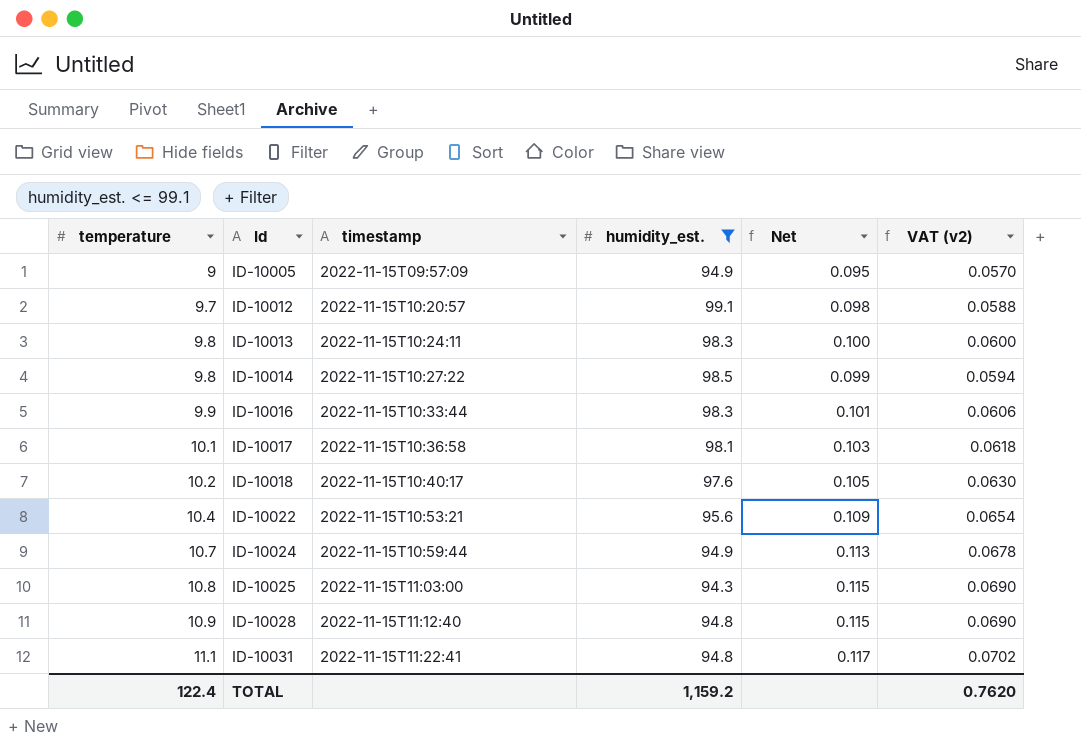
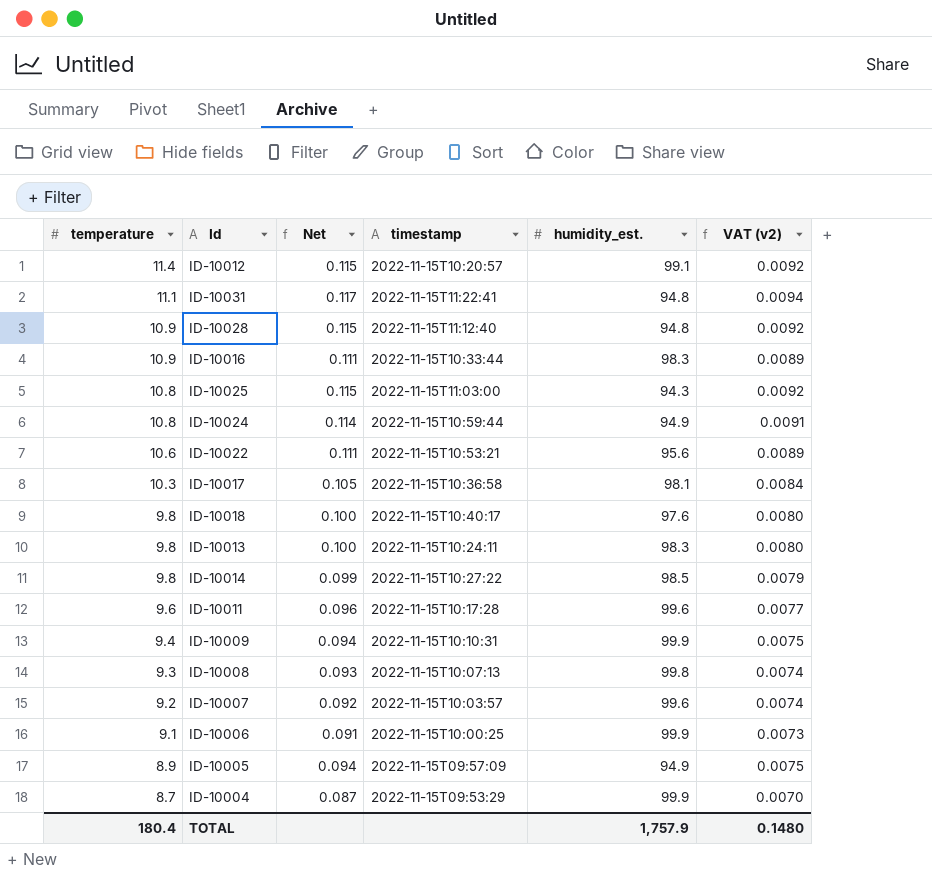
filter: humidity_est. <= 99.1 -> none
row order: temperature ascending -> temperature descending
column Net | position: 5 -> 3
column VAT (v2) | formula: [Net] * 0.6 -> [Net] * 0.08
ID-10012 | temperature: 9.7 -> 11.4
ID-10012 | Net: 0.098 -> 0.115
ID-10016 | temperature: 9.9 -> 10.9
ID-10016 | Net: 0.101 -> 0.111
ID-10024 | temperature: 10.7 -> 10.8
ID-10024 | Net: 0.113 -> 0.114
ID-10022 | temperature: 10.4 -> 10.6
ID-10022 | Net: 0.109 -> 0.111
ID-10017 | temperature: 10.1 -> 10.3
ID-10017 | Net: 0.103 -> 0.105
ID-10018 | temperature: 10.2 -> 9.8
ID-10018 | Net: 0.105 -> 0.100
ID-10005 | temperature: 9 -> 8.9
ID-10005 | Net: 0.095 -> 0.094
TOTAL | temperature: 122.4 -> 180.4
TOTAL | humidity_est.: 1,159.2 -> 1,757.9
TOTAL | VAT (v2): 0.7620 -> 0.1480

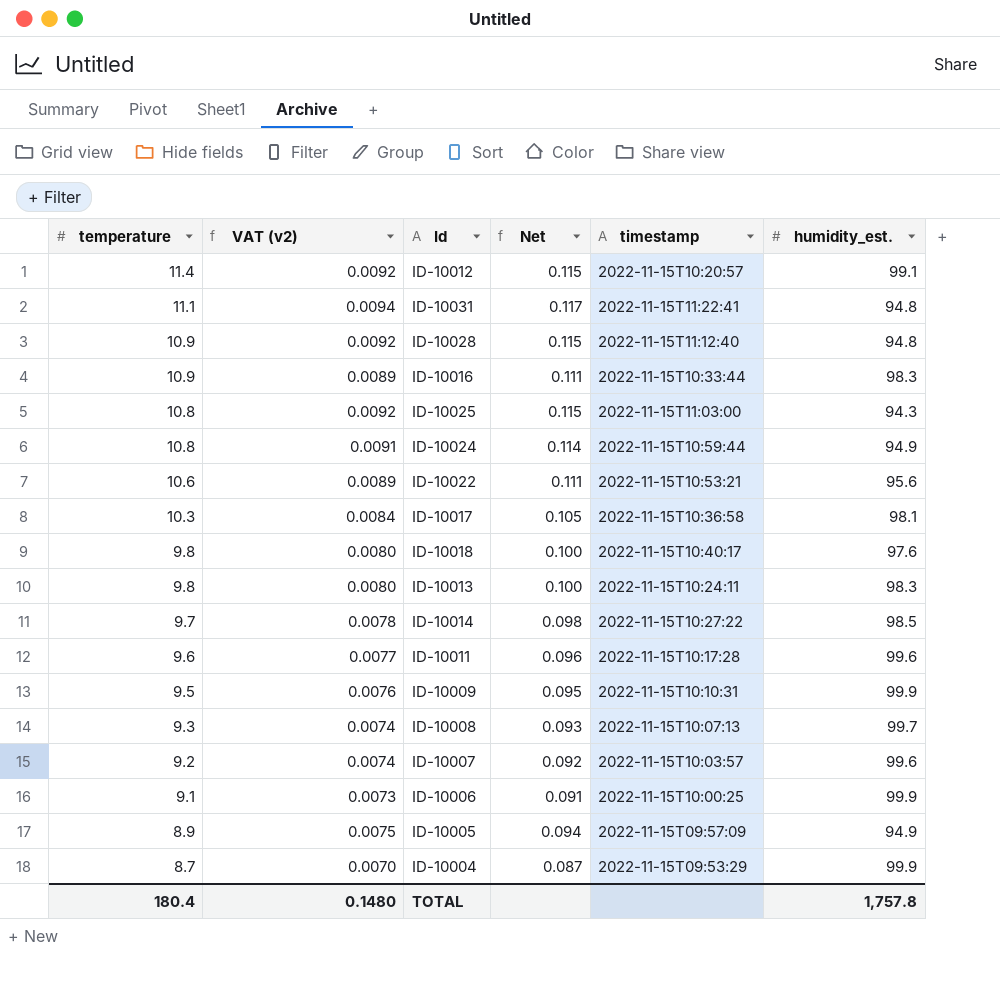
column VAT (v2) | position: 6 -> 2
ID-10014 | temperature: 9.8 -> 9.7
ID-10014 | VAT (v2): 0.0079 -> 0.0078
ID-10014 | Net: 0.099 -> 0.098
ID-10009 | temperature: 9.4 -> 9.5
ID-10009 | VAT (v2): 0.0075 -> 0.0076
ID-10009 | Net: 0.094 -> 0.095
ID-10008 | humidity_est.: 99.8 -> 99.7
TOTAL | humidity_est.: 1,757.9 -> 1,757.8

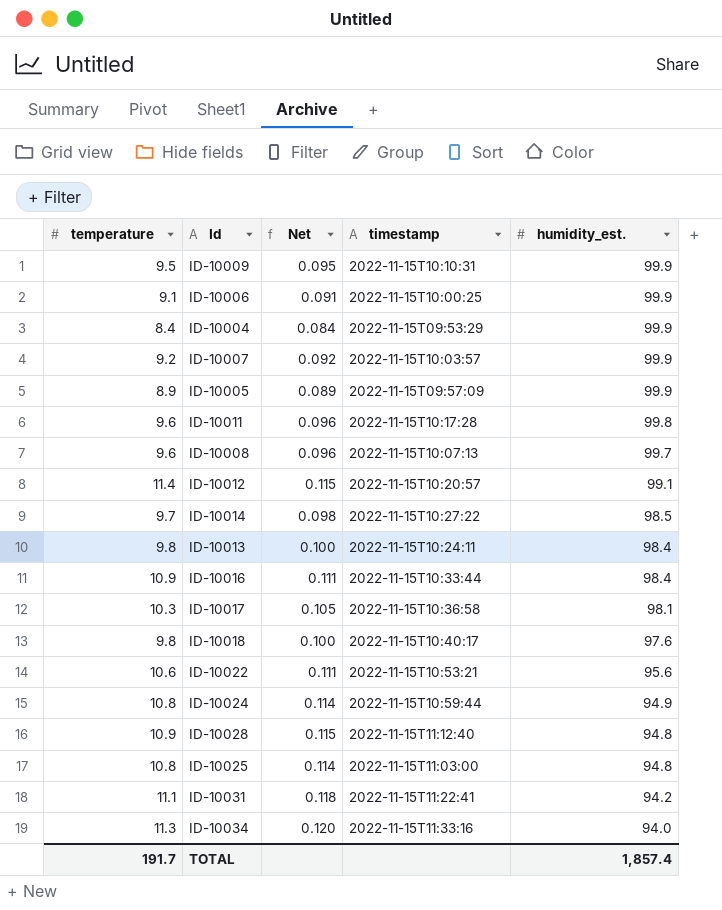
row order: temperature descending -> humidity_est. descending
column VAT (v2) | formula: [Net] * 0.08 -> none
ID-10004 | temperature: 8.7 -> 8.4
ID-10004 | Net: 0.087 -> 0.084
ID-10007 | humidity_est.: 99.6 -> 99.9
ID-10005 | Net: 0.094 -> 0.089
ID-10005 | humidity_est.: 94.9 -> 99.9
ID-10011 | humidity_est.: 99.6 -> 99.8
ID-10008 | temperature: 9.3 -> 9.6
ID-10008 | Net: 0.093 -> 0.096
ID-10013 | humidity_est.: 98.3 -> 98.4
ID-10016 | humidity_est.: 98.3 -> 98.4
ID-10025 | Net: 0.115 -> 0.114
ID-10025 | humidity_est.: 94.3 -> 94.8
ID-10031 | Net: 0.117 -> 0.118
ID-10031 | humidity_est.: 94.8 -> 94.2
row ID-10034: none -> 11.3 | 0.120 | 2022-11-15T11:33:16 | 94.0
TOTAL | temperature: 180.4 -> 191.7
TOTAL | humidity_est.: 1,757.8 -> 1,857.4

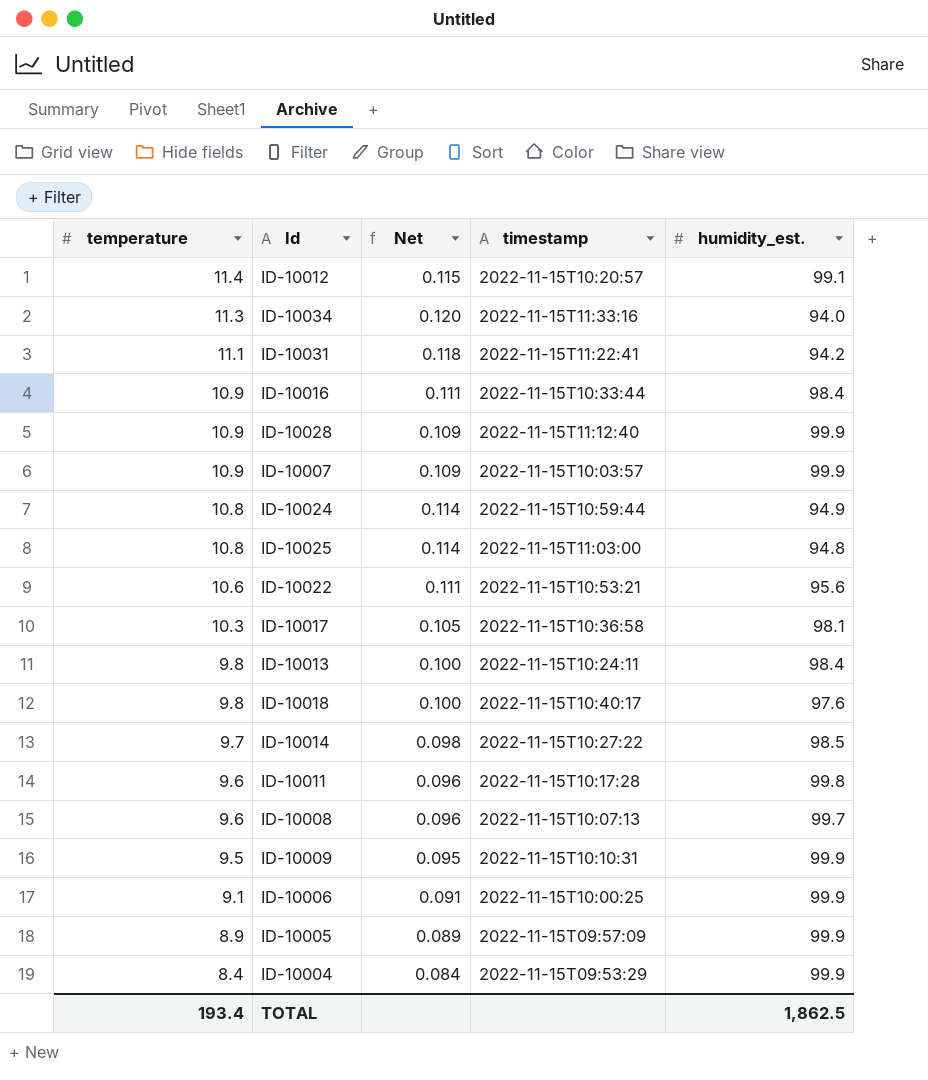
row order: humidity_est. descending -> temperature descending
ID-10028 | Net: 0.115 -> 0.109
ID-10028 | humidity_est.: 94.8 -> 99.9
ID-10007 | temperature: 9.2 -> 10.9
ID-10007 | Net: 0.092 -> 0.109
TOTAL | temperature: 191.7 -> 193.4
TOTAL | humidity_est.: 1,857.4 -> 1,862.5

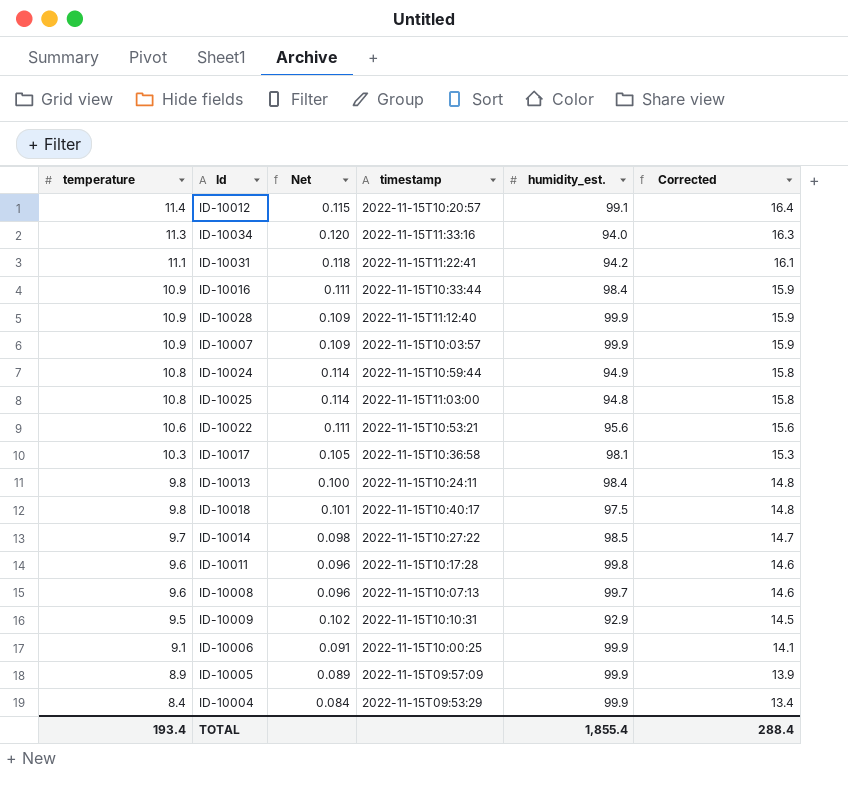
column Corrected | formula: none -> [temperature] + 5
ID-10018 | Net: 0.100 -> 0.101
ID-10018 | humidity_est.: 97.6 -> 97.5
ID-10009 | Net: 0.095 -> 0.102
ID-10009 | humidity_est.: 99.9 -> 92.9
TOTAL | humidity_est.: 1,862.5 -> 1,855.4

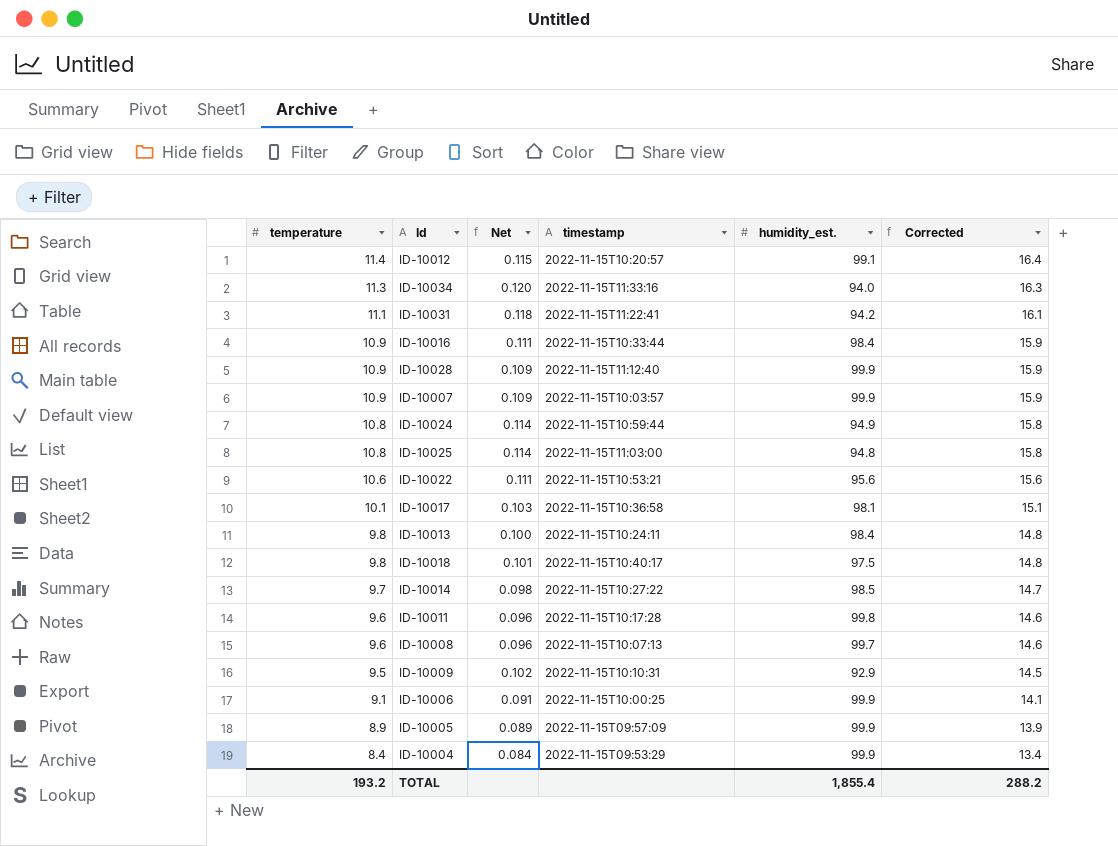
ID-10017 | temperature: 10.3 -> 10.1
ID-10017 | Net: 0.105 -> 0.103
ID-10017 | Corrected: 15.3 -> 15.1
TOTAL | temperature: 193.4 -> 193.2
TOTAL | Corrected: 288.4 -> 288.2

